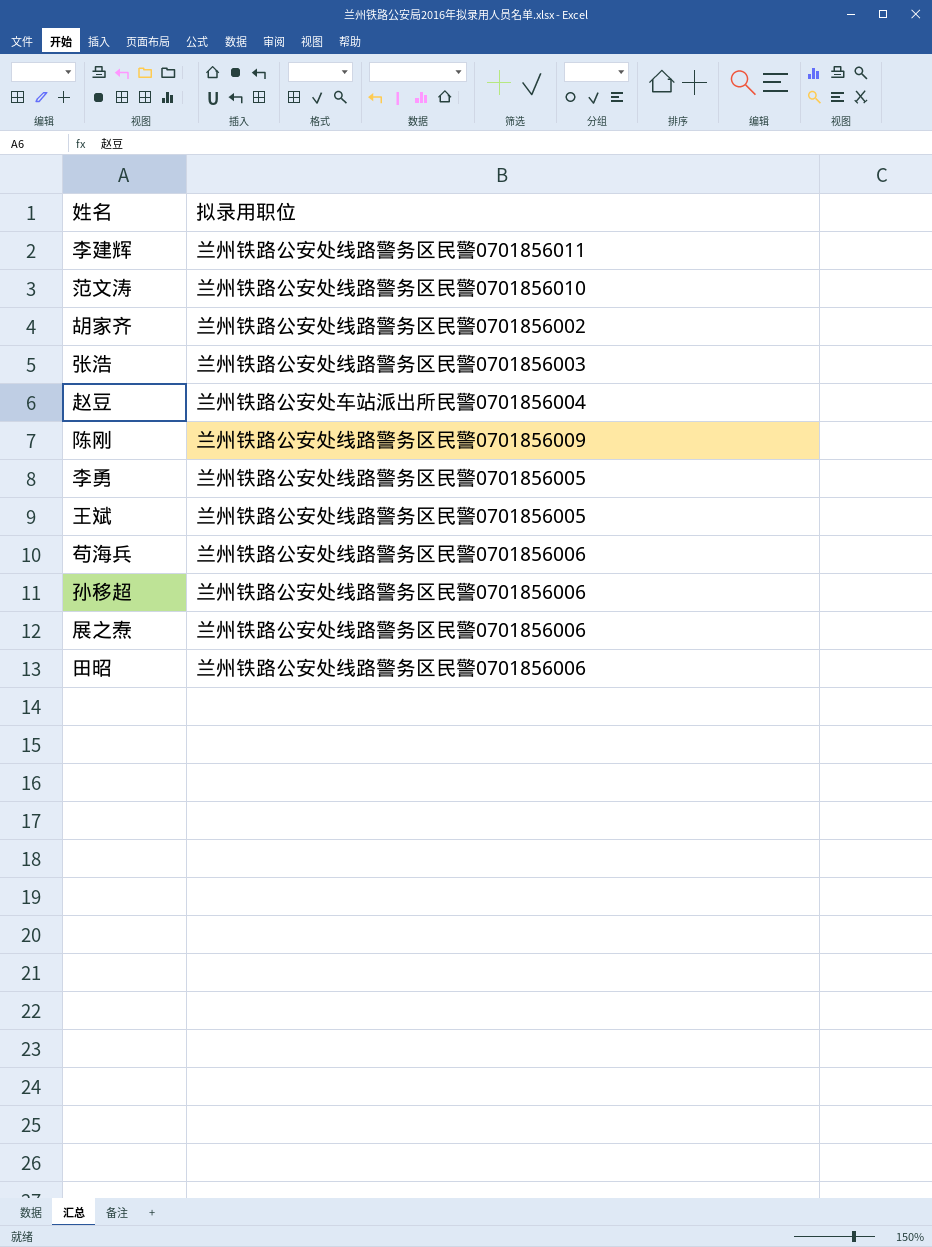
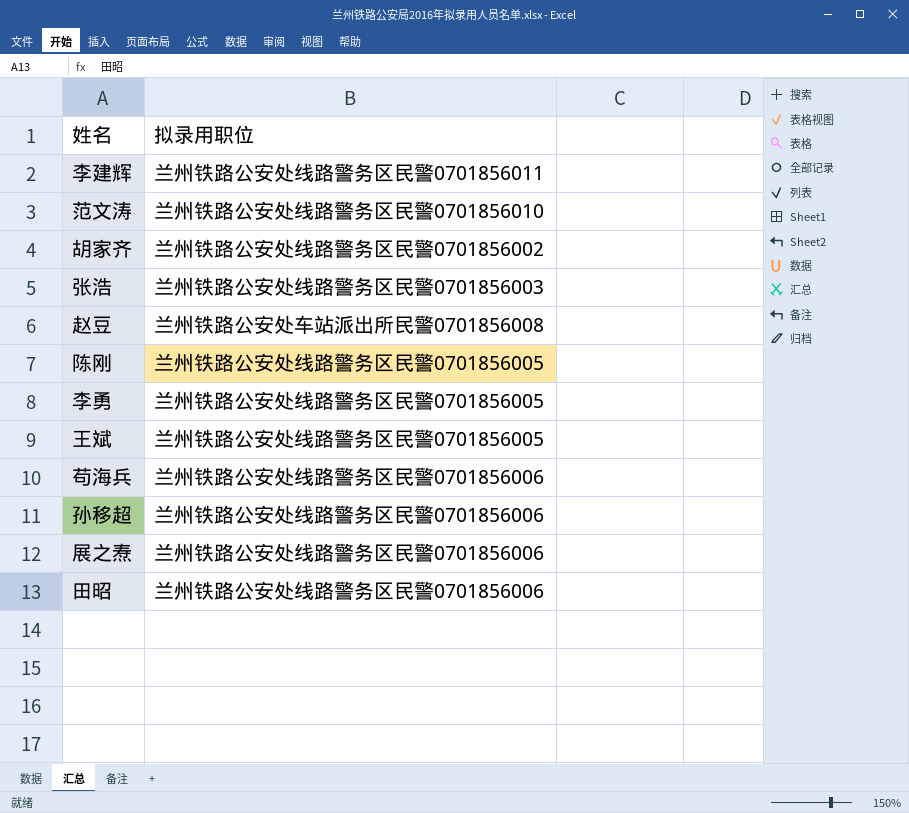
赵豆 | 拟录用职位: 兰州铁路公安处车站派出所民警0701856004 -> 兰州铁路公安处车站派出所民警0701856008
陈刚 | 拟录用职位: 兰州铁路公安处线路警务区民警0701856009 -> 兰州铁路公安处线路警务区民警0701856005

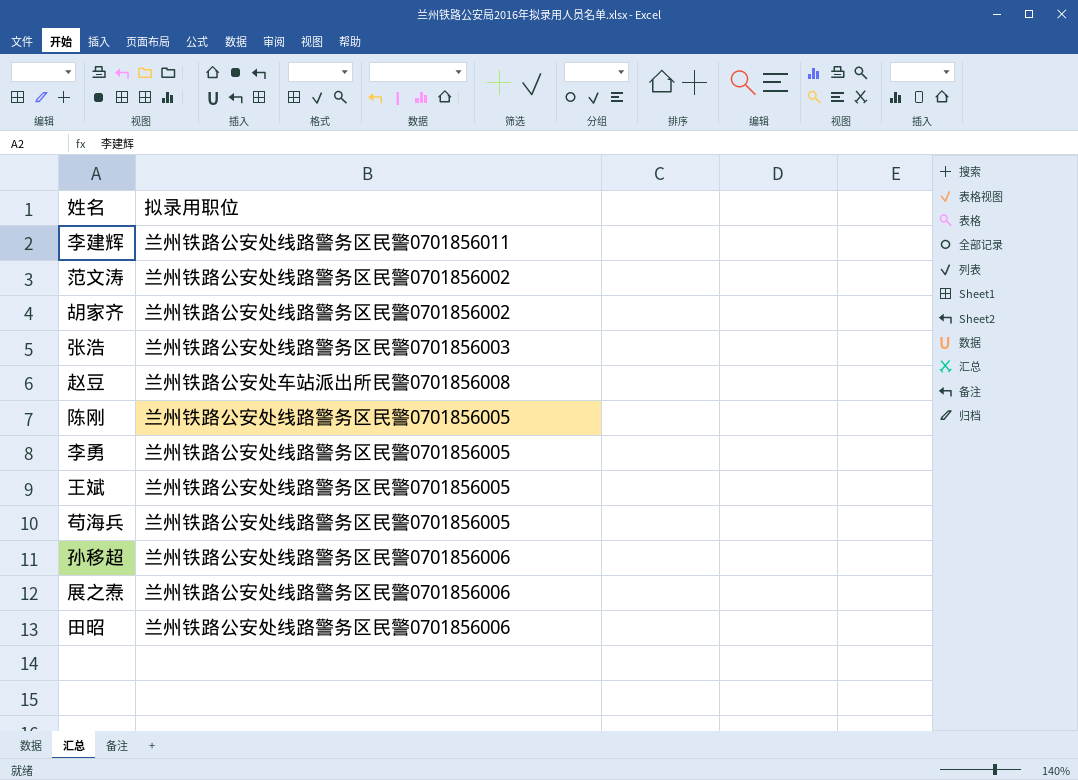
范文涛 | 拟录用职位: 兰州铁路公安处线路警务区民警0701856010 -> 兰州铁路公安处线路警务区民警0701856002
苟海兵 | 拟录用职位: 兰州铁路公安处线路警务区民警0701856006 -> 兰州铁路公安处线路警务区民警0701856005

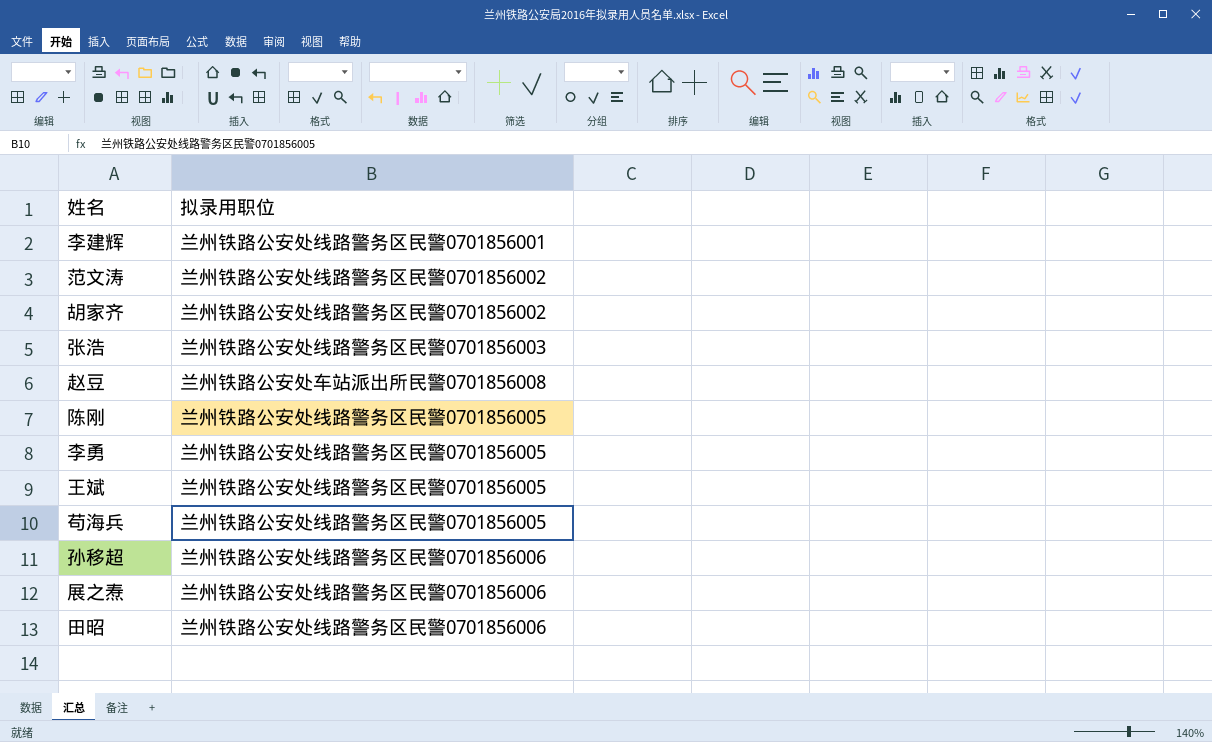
李建辉 | 拟录用职位: 兰州铁路公安处线路警务区民警0701856011 -> 兰州铁路公安处线路警务区民警0701856001

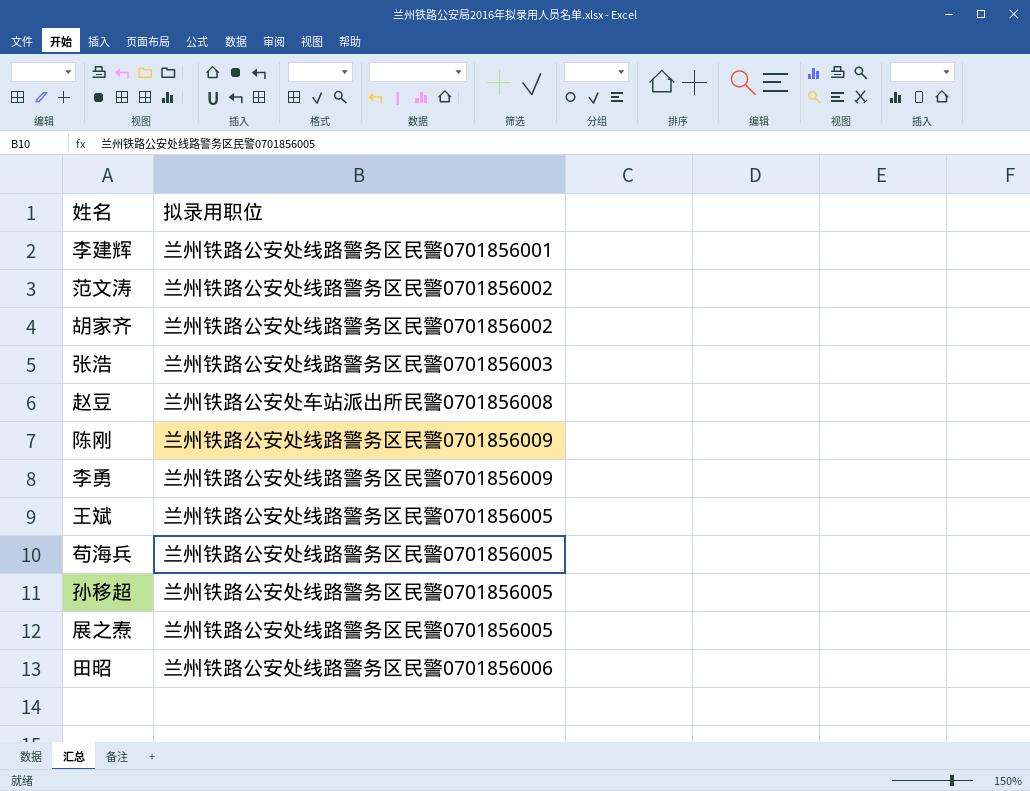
陈刚 | 拟录用职位: 兰州铁路公安处线路警务区民警0701856005 -> 兰州铁路公安处线路警务区民警0701856009
李勇 | 拟录用职位: 兰州铁路公安处线路警务区民警0701856005 -> 兰州铁路公安处线路警务区民警0701856009
孙移超 | 拟录用职位: 兰州铁路公安处线路警务区民警0701856006 -> 兰州铁路公安处线路警务区民警0701856005
展之焘 | 拟录用职位: 兰州铁路公安处线路警务区民警0701856006 -> 兰州铁路公安处线路警务区民警0701856005

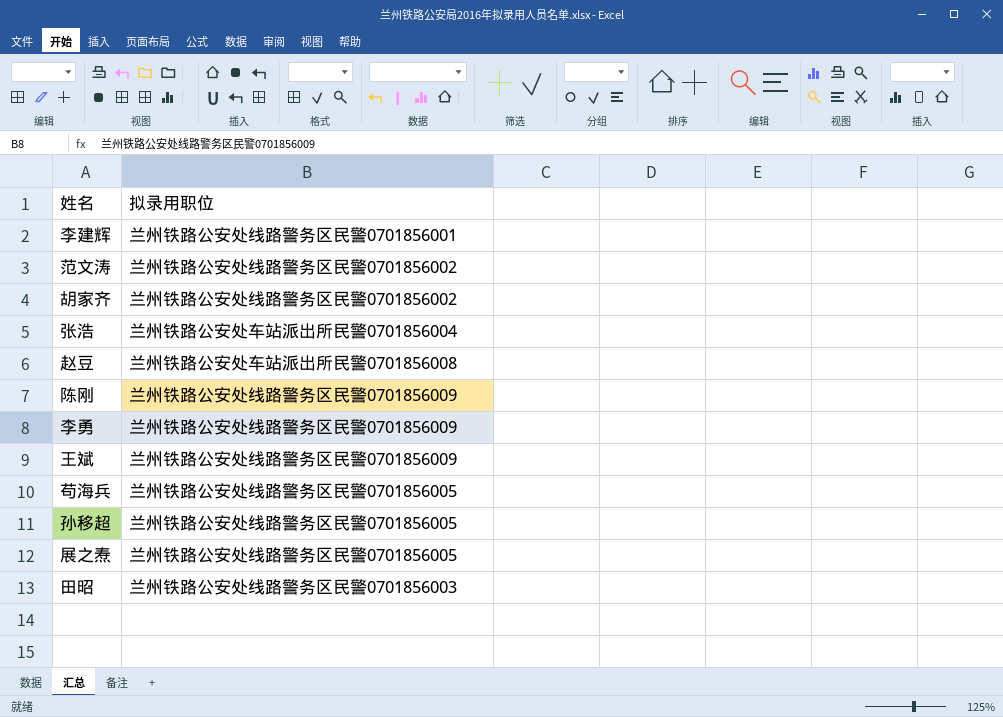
张浩 | 拟录用职位: 兰州铁路公安处线路警务区民警0701856003 -> 兰州铁路公安处车站派出所民警0701856004
王斌 | 拟录用职位: 兰州铁路公安处线路警务区民警0701856005 -> 兰州铁路公安处线路警务区民警0701856009
田昭 | 拟录用职位: 兰州铁路公安处线路警务区民警0701856006 -> 兰州铁路公安处线路警务区民警0701856003

